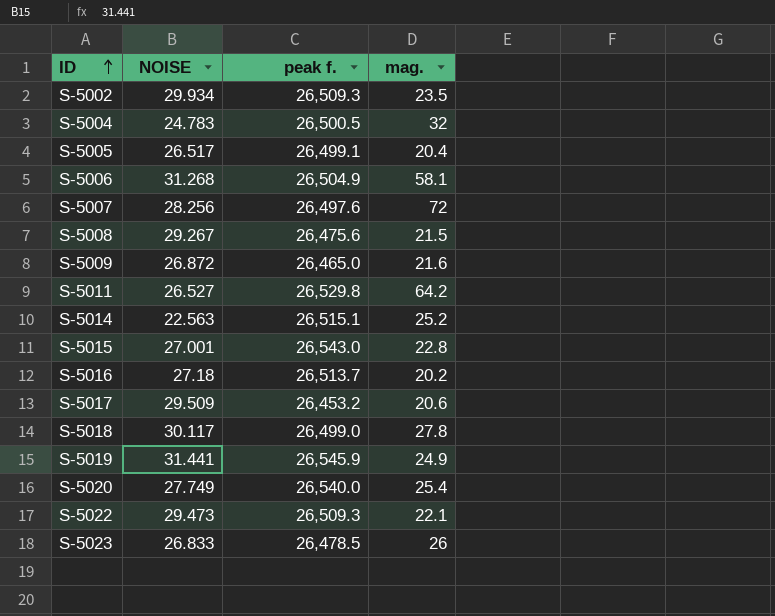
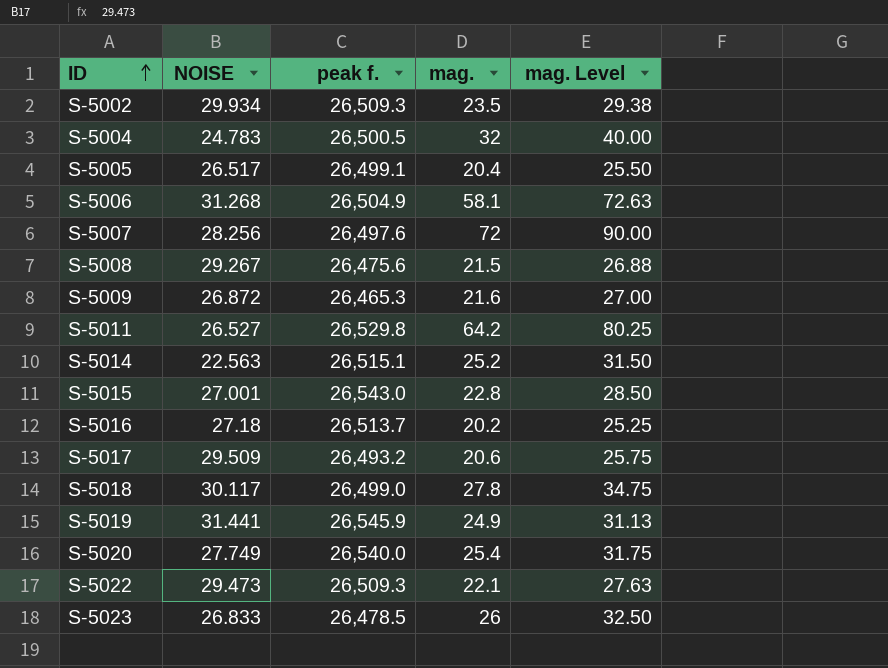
column mag. Level | formula: none -> [mag.] * 1.25
S-5009 | peak f.: 26,465.0 -> 26,465.3
S-5017 | peak f.: 26,453.2 -> 26,493.2

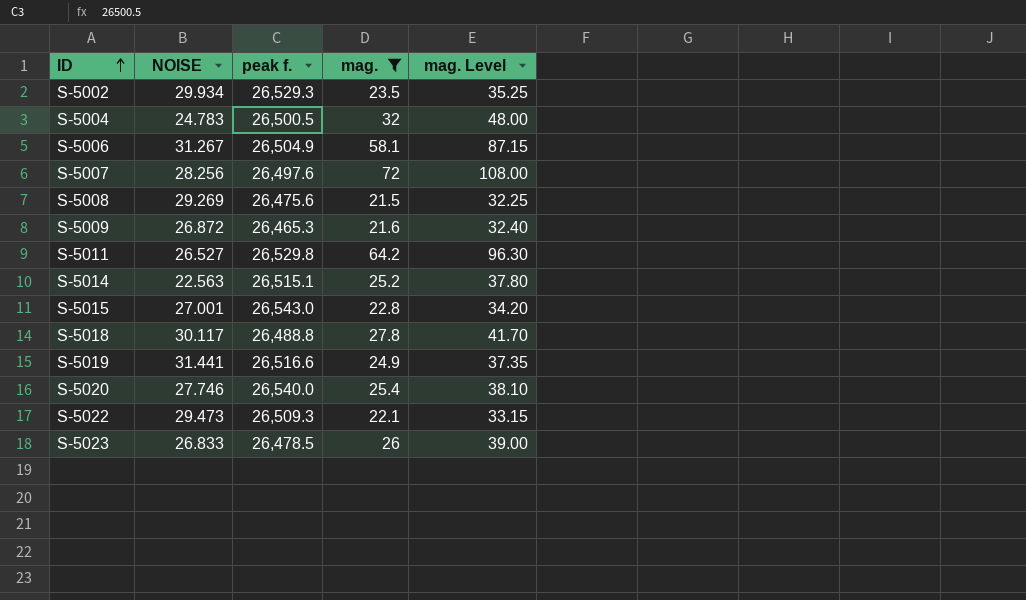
filter: none -> mag. >= 21.5
column mag. Level | formula: [mag.] * 1.25 -> [mag.] * 1.5
S-5002 | peak f.: 26,509.3 -> 26,529.3
S-5006 | NOISE: 31.268 -> 31.267
S-5008 | NOISE: 29.267 -> 29.269
S-5018 | peak f.: 26,499.0 -> 26,488.8
S-5019 | peak f.: 26,545.9 -> 26,516.6
S-5020 | NOISE: 27.749 -> 27.746

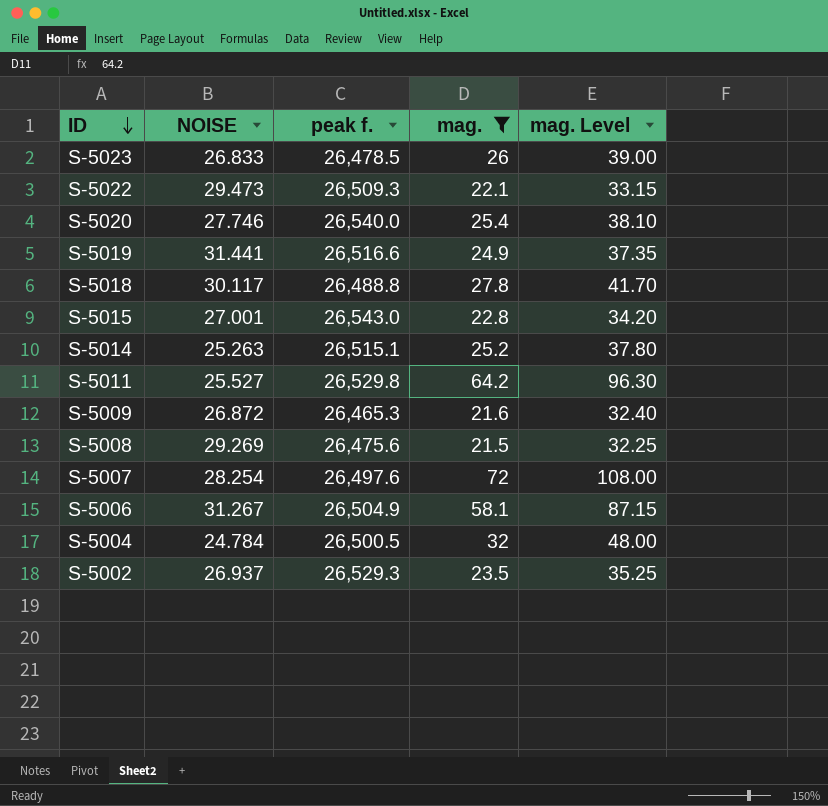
row order: ID ascending -> ID descending
S-5014 | NOISE: 22.563 -> 25.263
S-5011 | NOISE: 26.527 -> 25.527
S-5007 | NOISE: 28.256 -> 28.254
S-5004 | NOISE: 24.783 -> 24.784
S-5002 | NOISE: 29.934 -> 26.937

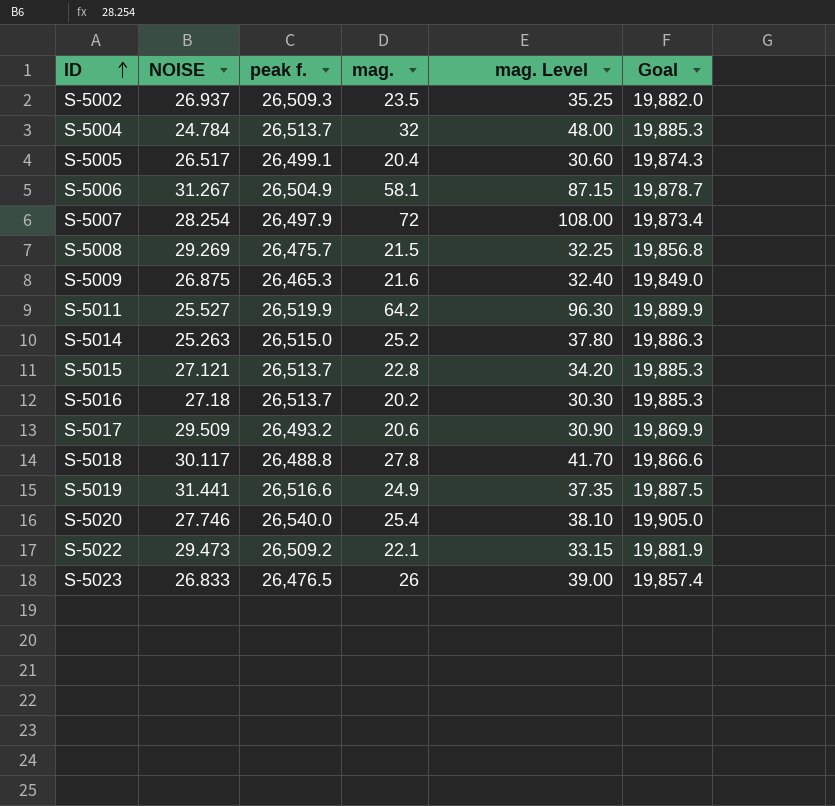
filter: mag. >= 21.5 -> none
row order: ID descending -> ID ascending
column Goal | formula: none -> [peak f.] * 0.75
S-5002 | peak f.: 26,529.3 -> 26,509.3
S-5004 | peak f.: 26,500.5 -> 26,513.7
S-5007 | peak f.: 26,497.6 -> 26,497.9
S-5008 | peak f.: 26,475.6 -> 26,475.7
S-5009 | NOISE: 26.872 -> 26.875
S-5011 | peak f.: 26,529.8 -> 26,519.9
S-5014 | peak f.: 26,515.1 -> 26,515.0
S-5015 | NOISE: 27.001 -> 27.121
S-5015 | peak f.: 26,543.0 -> 26,513.7
S-5022 | peak f.: 26,509.3 -> 26,509.2
S-5023 | peak f.: 26,478.5 -> 26,476.5

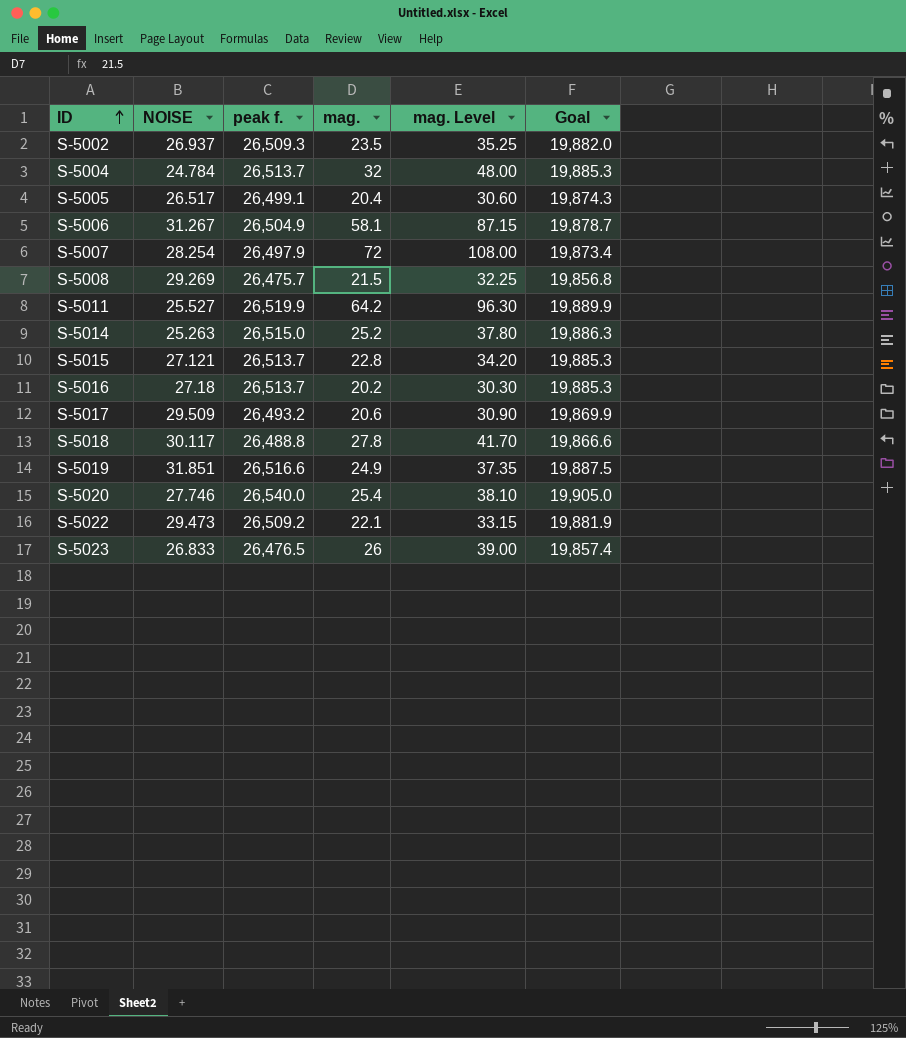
row S-5009: 26.875 | 26,465.3 | 21.6 | 32.40 | 19,849.0 -> none
S-5019 | NOISE: 31.441 -> 31.851

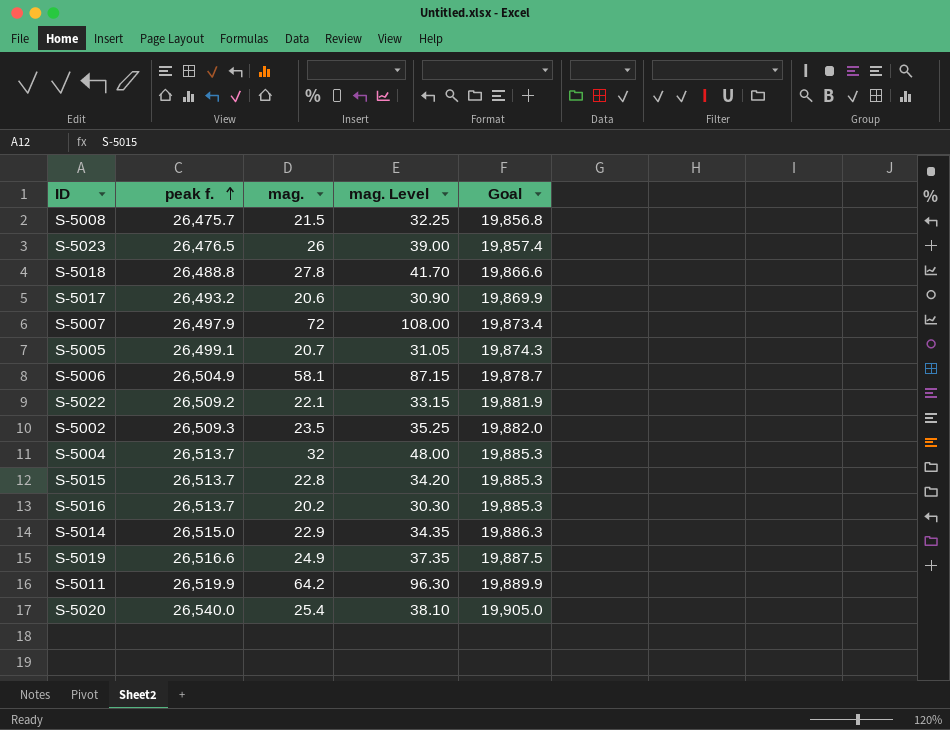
row order: ID ascending -> peak f. ascending
column NOISE | position: 2 -> none
S-5005 | mag.: 20.4 -> 20.7
S-5005 | mag. Level: 30.60 -> 31.05
S-5014 | mag.: 25.2 -> 22.9
S-5014 | mag. Level: 37.80 -> 34.35

